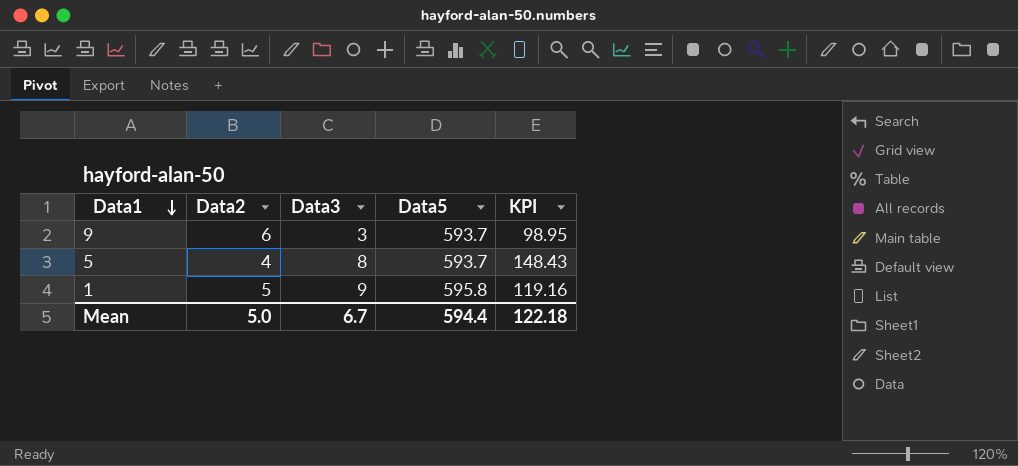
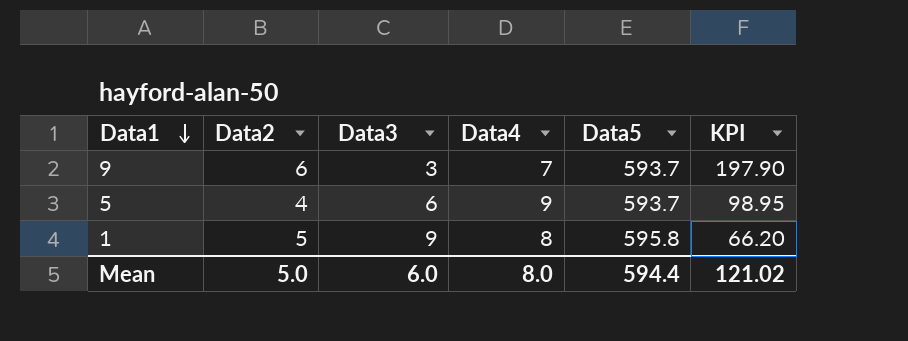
column Data4 | position: none -> 4
column KPI | formula: [Data5] / [Data2] -> [Data5] / [Data3]
5 | Data3: 8 -> 6
Mean | Data3: 6.7 -> 6.0
Mean | KPI: 122.18 -> 121.02

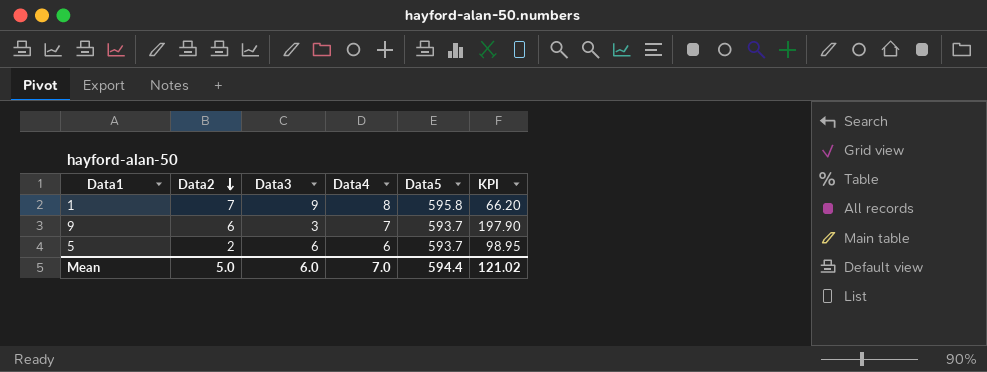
row order: Data1 descending -> Data2 descending
1 | Data2: 5 -> 7
5 | Data2: 4 -> 2
5 | Data4: 9 -> 6
Mean | Data4: 8.0 -> 7.0

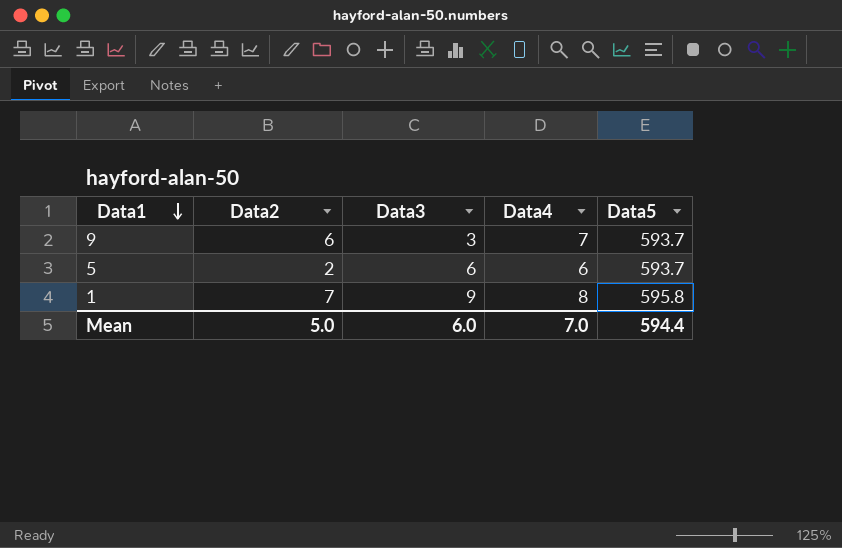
row order: Data2 descending -> Data1 descending
column KPI | formula: [Data5] / [Data3] -> none

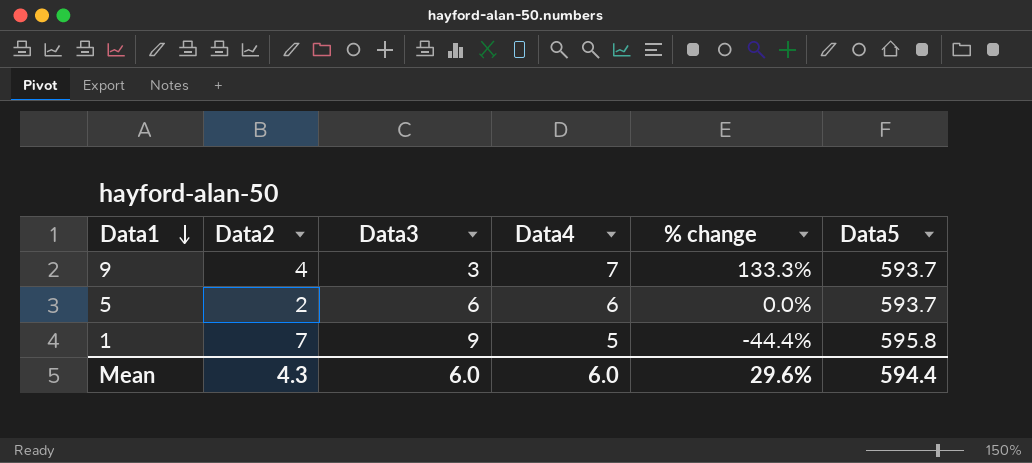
column % change | formula: none -> ([Data4] - [Data3]) / [Data3]
9 | Data2: 6 -> 4
1 | Data4: 8 -> 5
Mean | Data2: 5.0 -> 4.3
Mean | Data4: 7.0 -> 6.0

